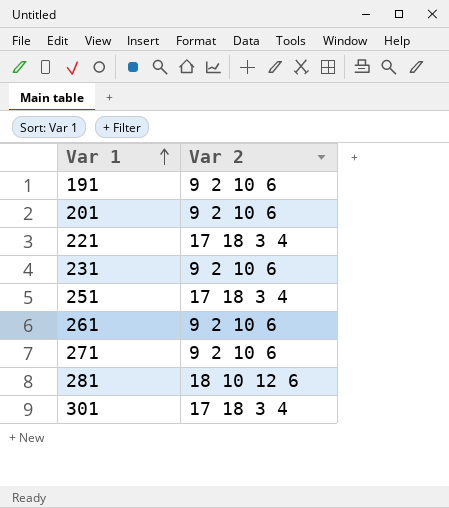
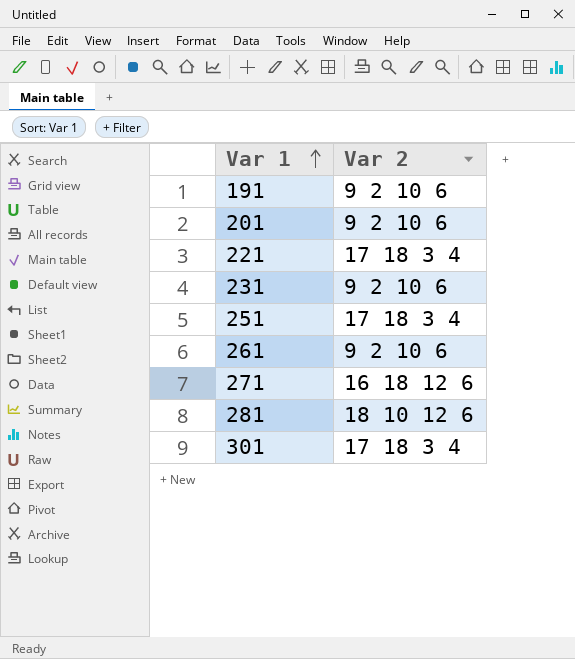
271 | Var 2: 9 2 10 6 -> 16 18 12 6

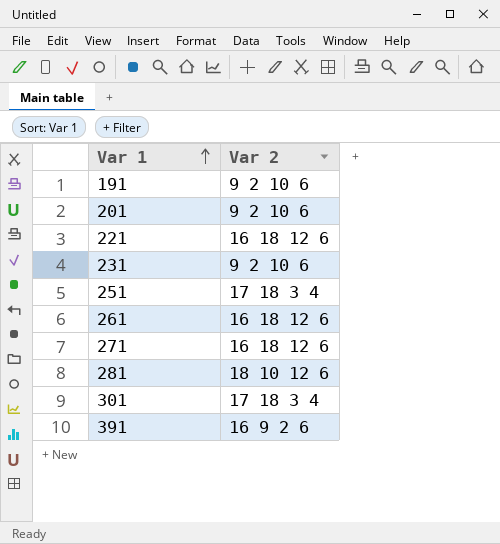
221 | Var 2: 17 18 3 4 -> 16 18 12 6
261 | Var 2: 9 2 10 6 -> 16 18 12 6
row 391: none -> 16 9 2 6

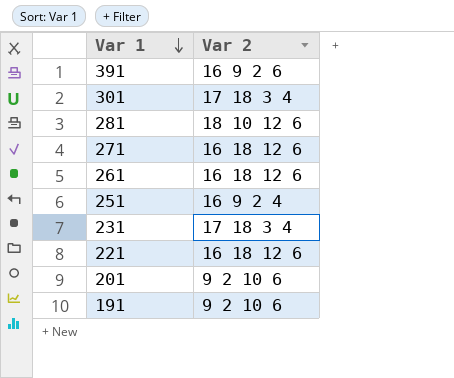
row order: Var 1 ascending -> Var 1 descending
251 | Var 2: 17 18 3 4 -> 16 9 2 4
231 | Var 2: 9 2 10 6 -> 17 18 3 4

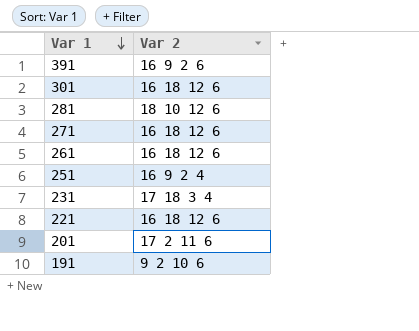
301 | Var 2: 17 18 3 4 -> 16 18 12 6
201 | Var 2: 9 2 10 6 -> 17 2 11 6

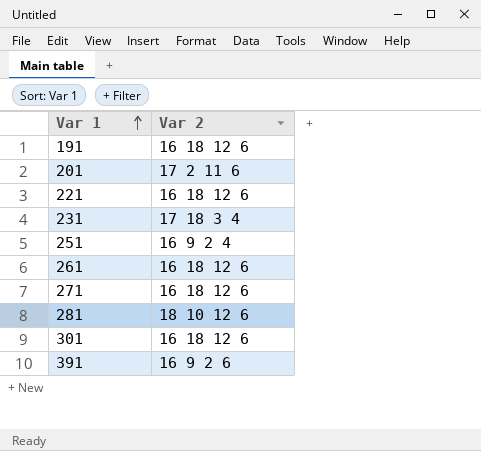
row order: Var 1 descending -> Var 1 ascending
191 | Var 2: 9 2 10 6 -> 16 18 12 6

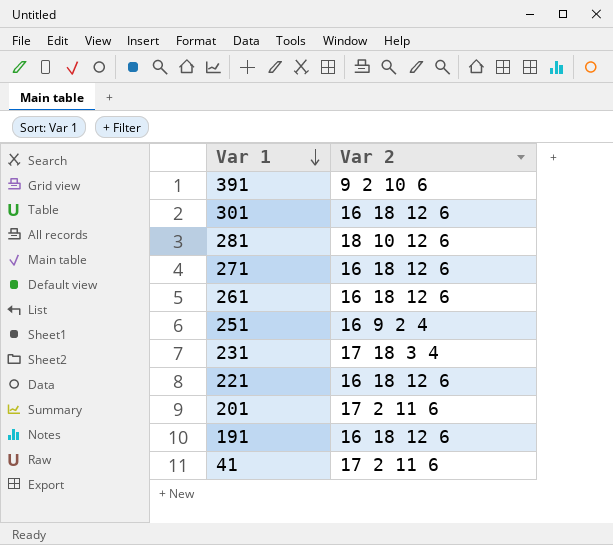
row order: Var 1 ascending -> Var 1 descending
391 | Var 2: 16 9 2 6 -> 9 2 10 6
row 41: none -> 17 2 11 6

